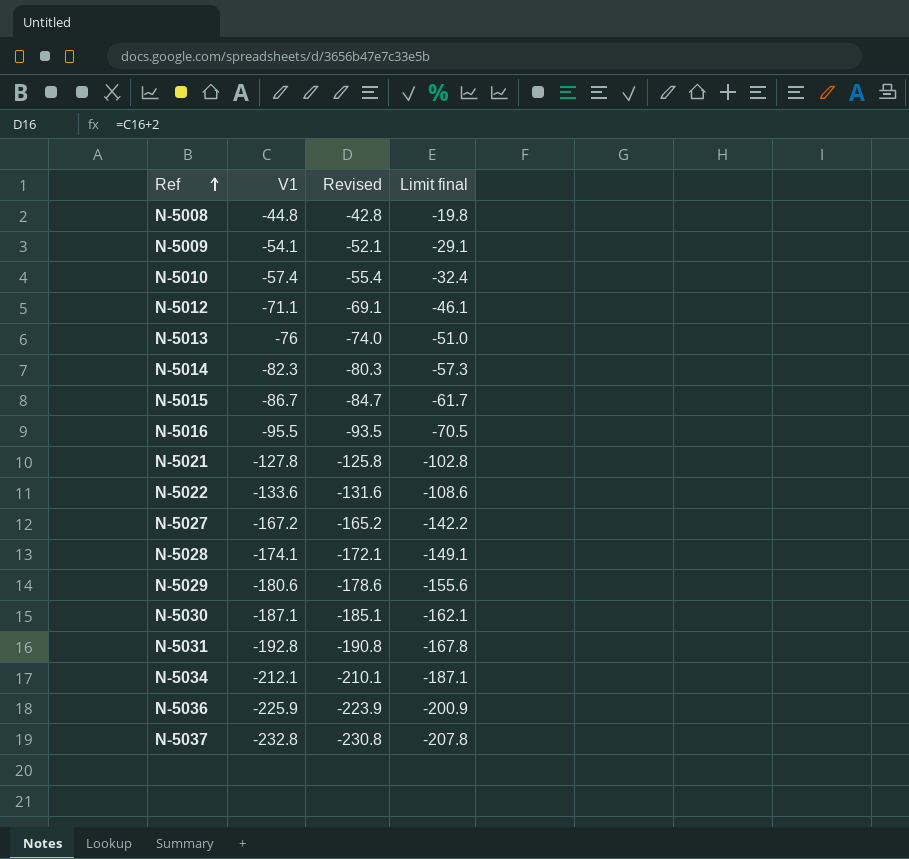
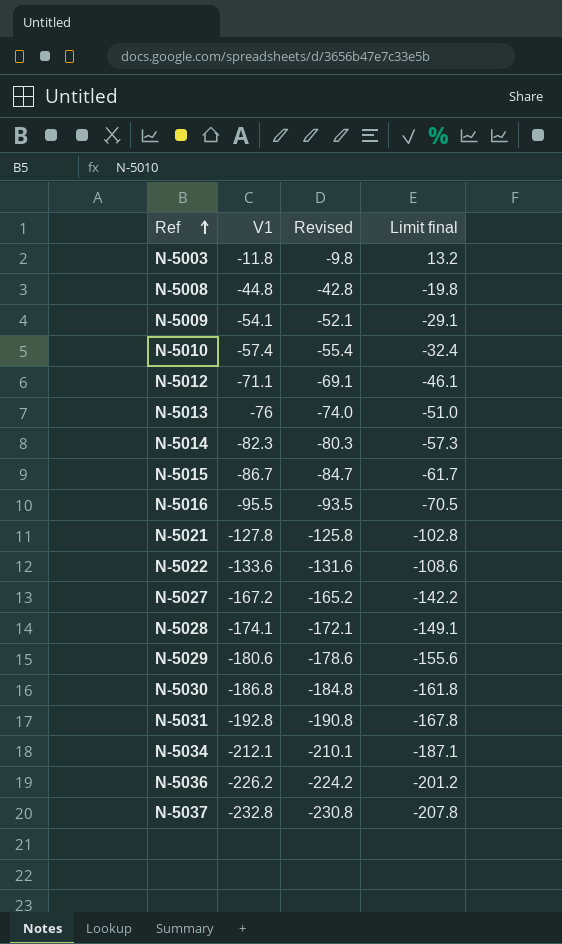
row N-5003: none -> -11.8 | -9.8 | 13.2
N-5030 | V1: -187.1 -> -186.8
N-5030 | Revised: -185.1 -> -184.8
N-5030 | Limit final: -162.1 -> -161.8
N-5036 | V1: -225.9 -> -226.2
N-5036 | Revised: -223.9 -> -224.2
N-5036 | Limit final: -200.9 -> -201.2

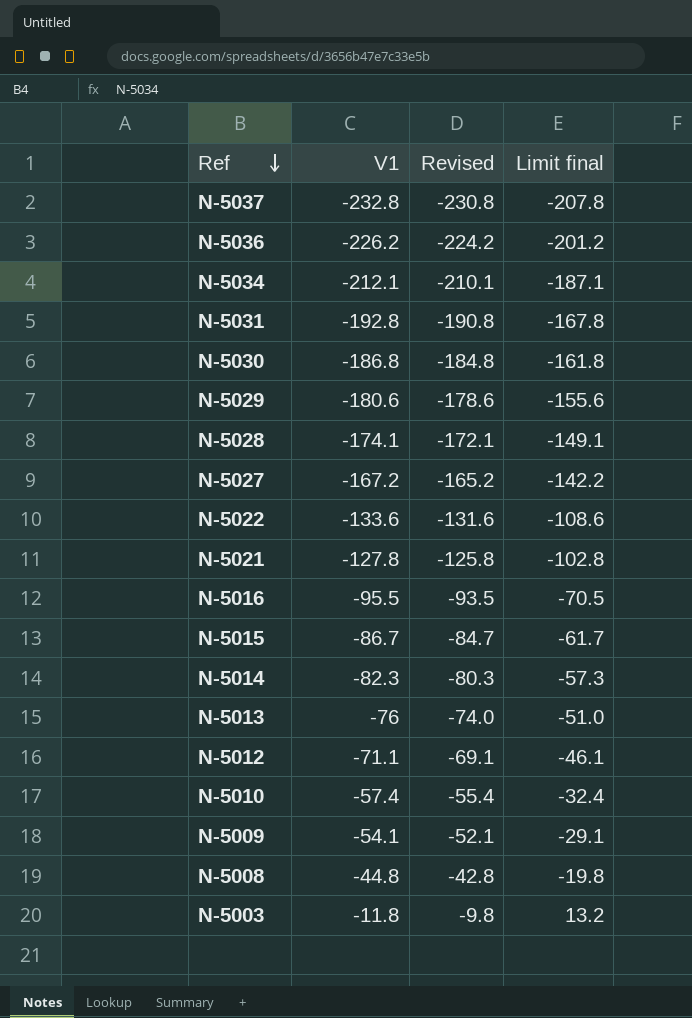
row order: Ref ascending -> Ref descending

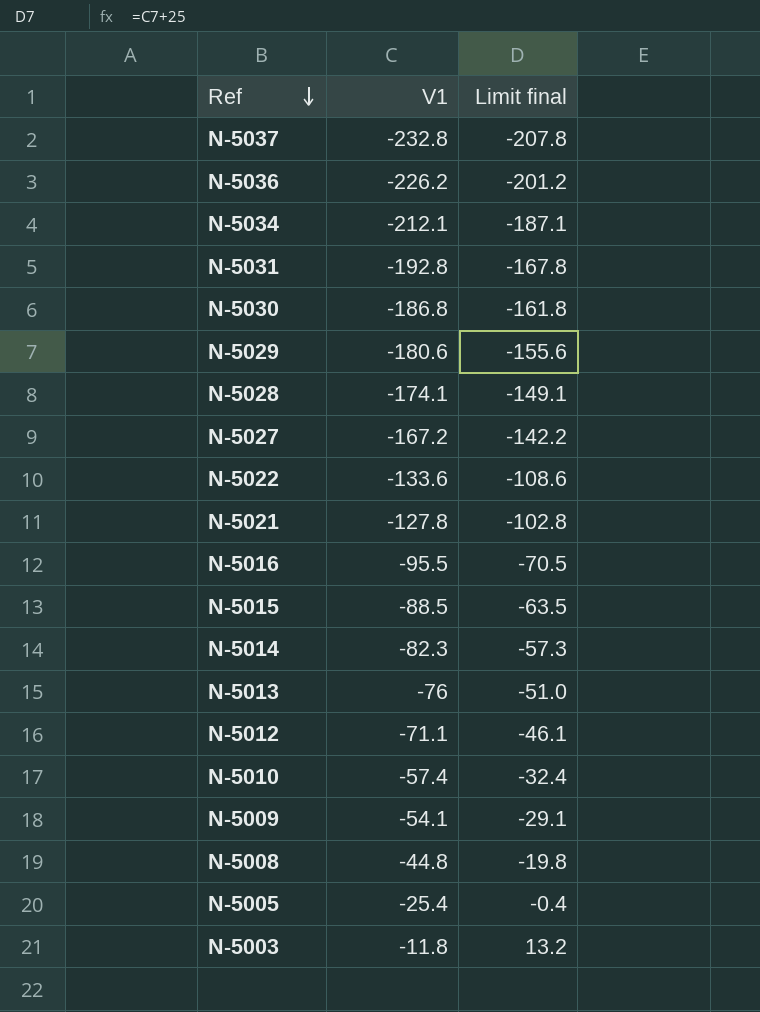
column Revised | formula: [V1] + 2 -> none
N-5015 | V1: -86.7 -> -88.5
N-5015 | Limit final: -61.7 -> -63.5
row N-5005: none -> -25.4 | -0.4

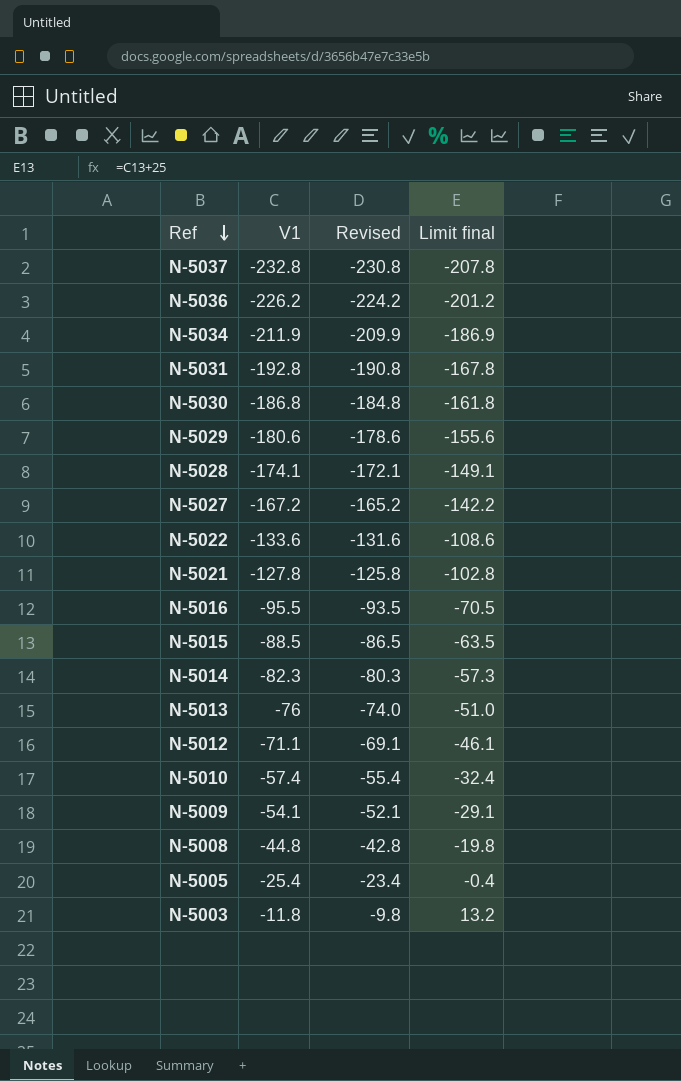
column Revised | formula: none -> [V1] + 2
N-5034 | V1: -212.1 -> -211.9
N-5034 | Limit final: -187.1 -> -186.9

